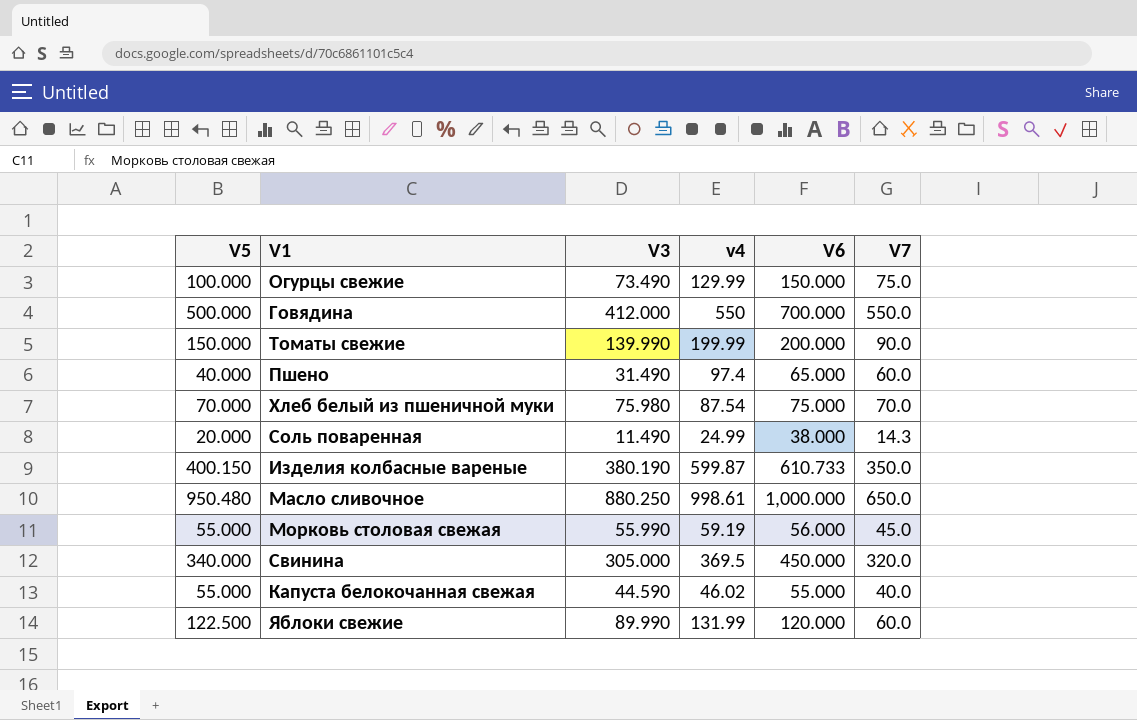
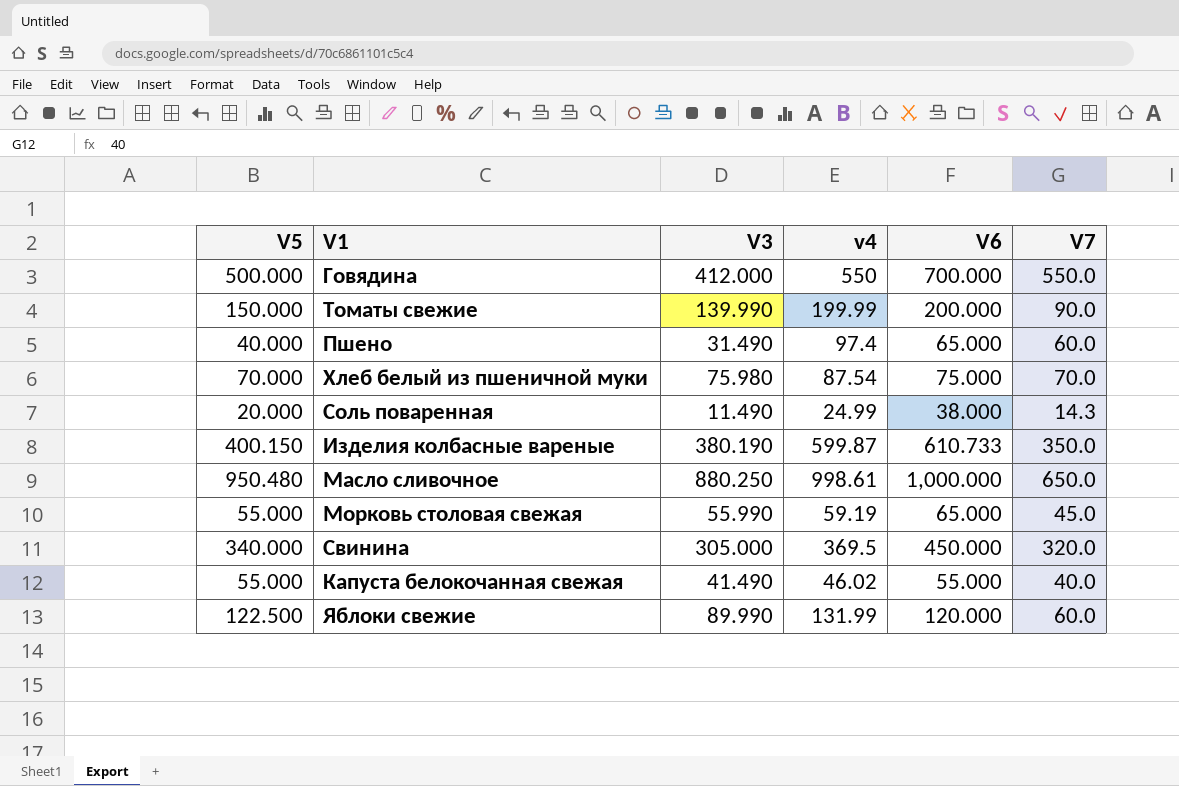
row Огурцы свежие: 100.000 | 73.490 | 129.99 | 150.000 | 75.0 -> none
Морковь столовая свежая | V6: 56.000 -> 65.000
Капуста белокочанная свежая | V3: 44.590 -> 41.490

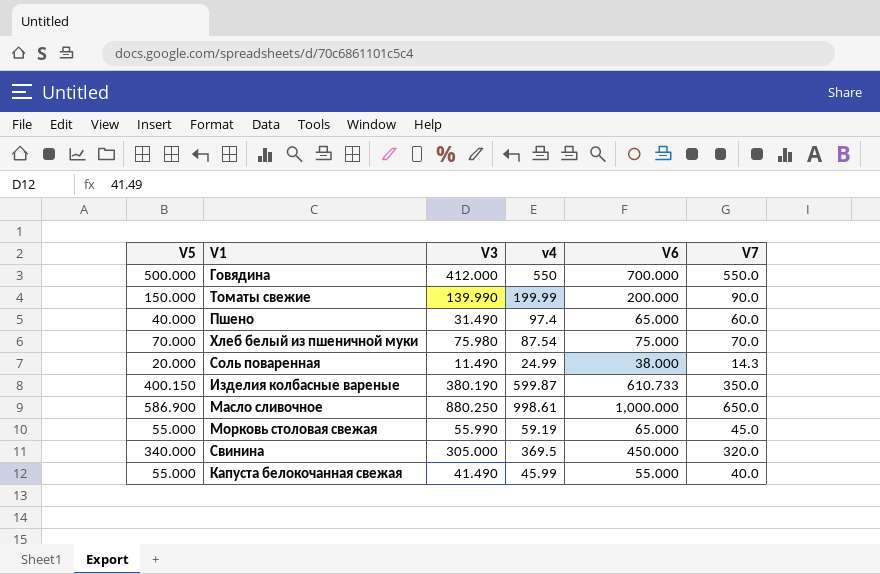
row Яблоки свежие: 122.500 | 89.990 | 131.99 | 120.000 | 60.0 -> none
Масло сливочное | V5: 950.480 -> 586.900
Капуста белокочанная свежая | v4: 46.02 -> 45.99

